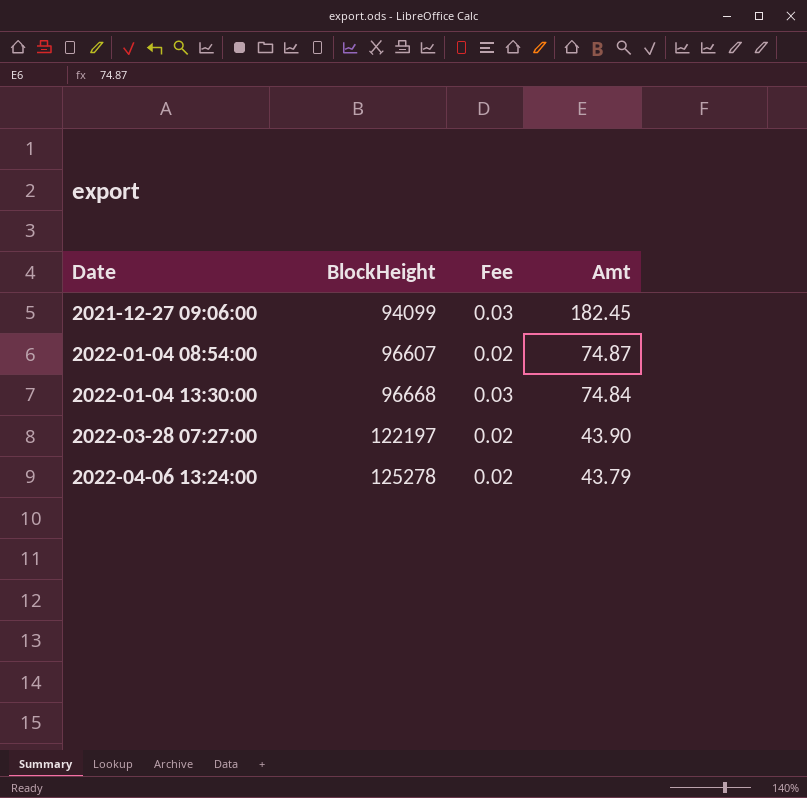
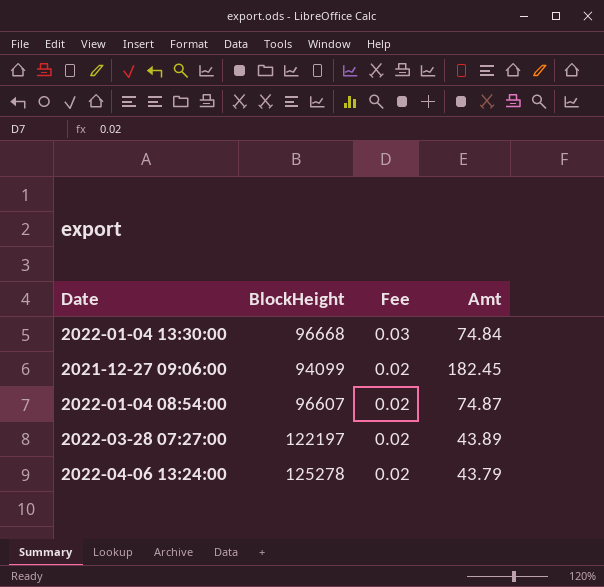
row order: Date ascending -> Fee descending
2021-12-27 09:06:00 | Fee: 0.03 -> 0.02
2022-03-28 07:27:00 | Amt: 43.90 -> 43.89

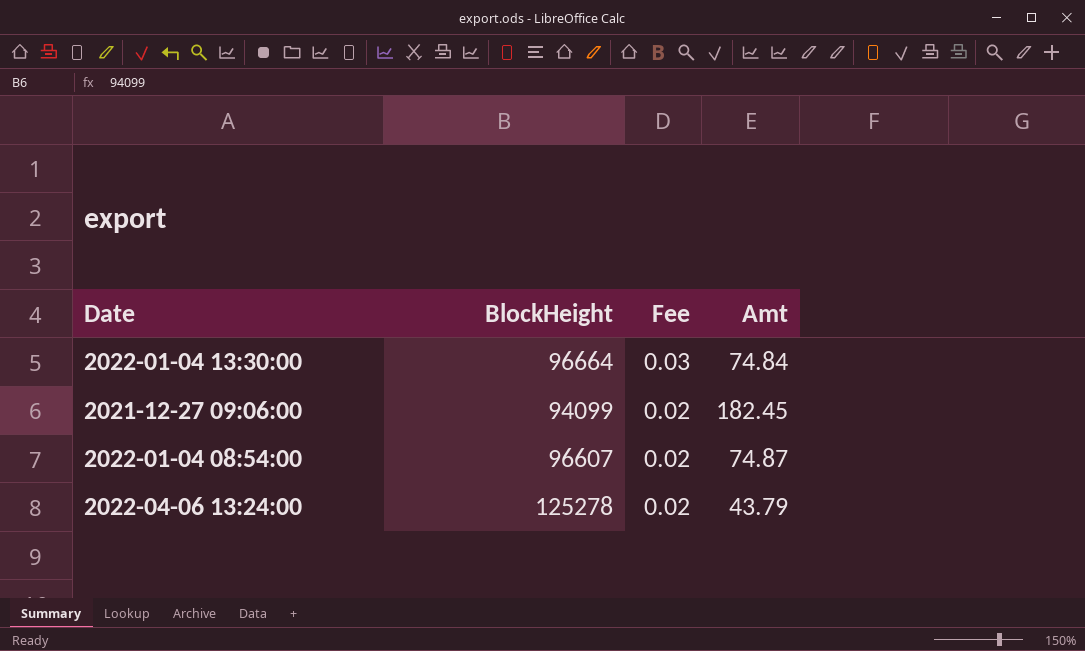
row 2022-03-28 07:27:00: 122197 | 0.02 | 43.89 -> none
2022-01-04 13:30:00 | BlockHeight: 96668 -> 96664

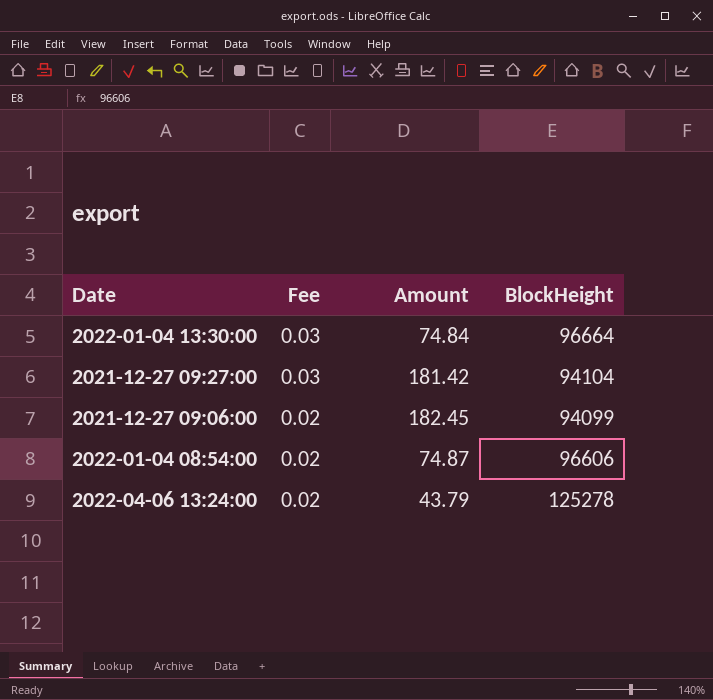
column name: Amt -> Amount
column BlockHeight | position: 2 -> 4
row 2021-12-27 09:27:00: none -> 0.03 | 181.42 | 94104
2022-01-04 08:54:00 | BlockHeight: 96607 -> 96606

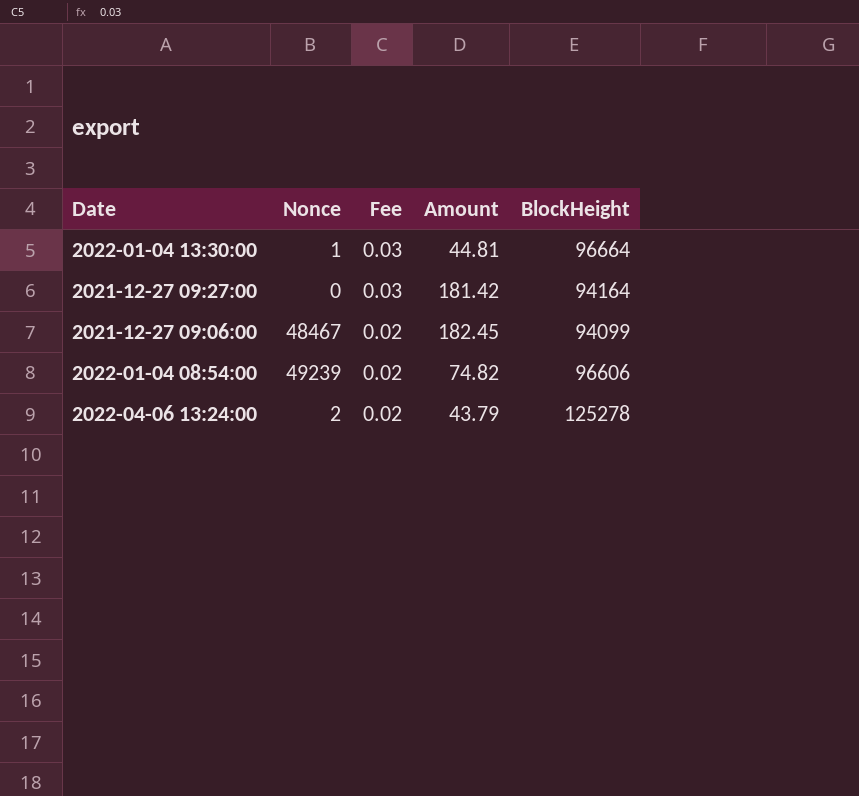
column Nonce | position: none -> 2
2022-01-04 13:30:00 | Amount: 74.84 -> 44.81
2021-12-27 09:27:00 | BlockHeight: 94104 -> 94164
2022-01-04 08:54:00 | Amount: 74.87 -> 74.82

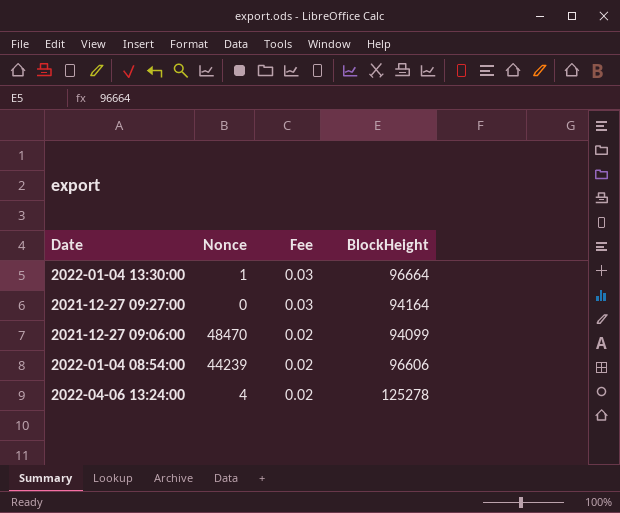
column Amount | position: 4 -> none
2021-12-27 09:06:00 | Nonce: 48467 -> 48470
2022-01-04 08:54:00 | Nonce: 49239 -> 44239
2022-04-06 13:24:00 | Nonce: 2 -> 4

